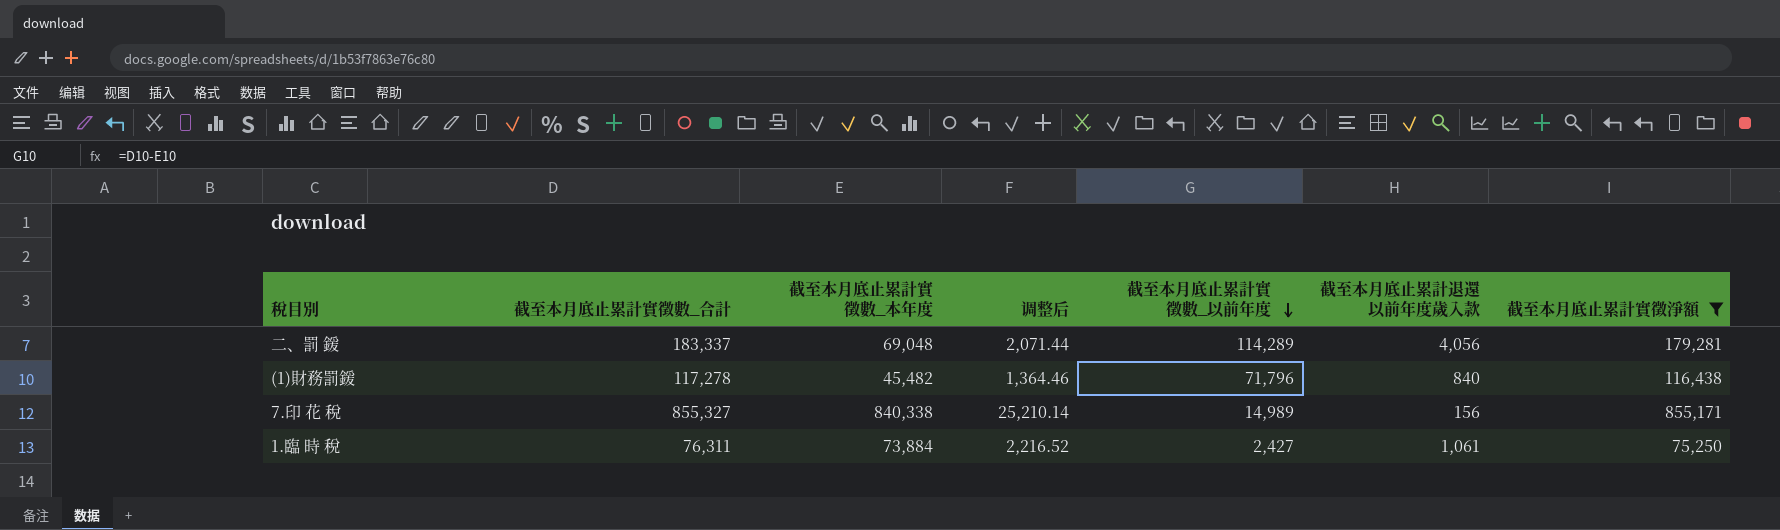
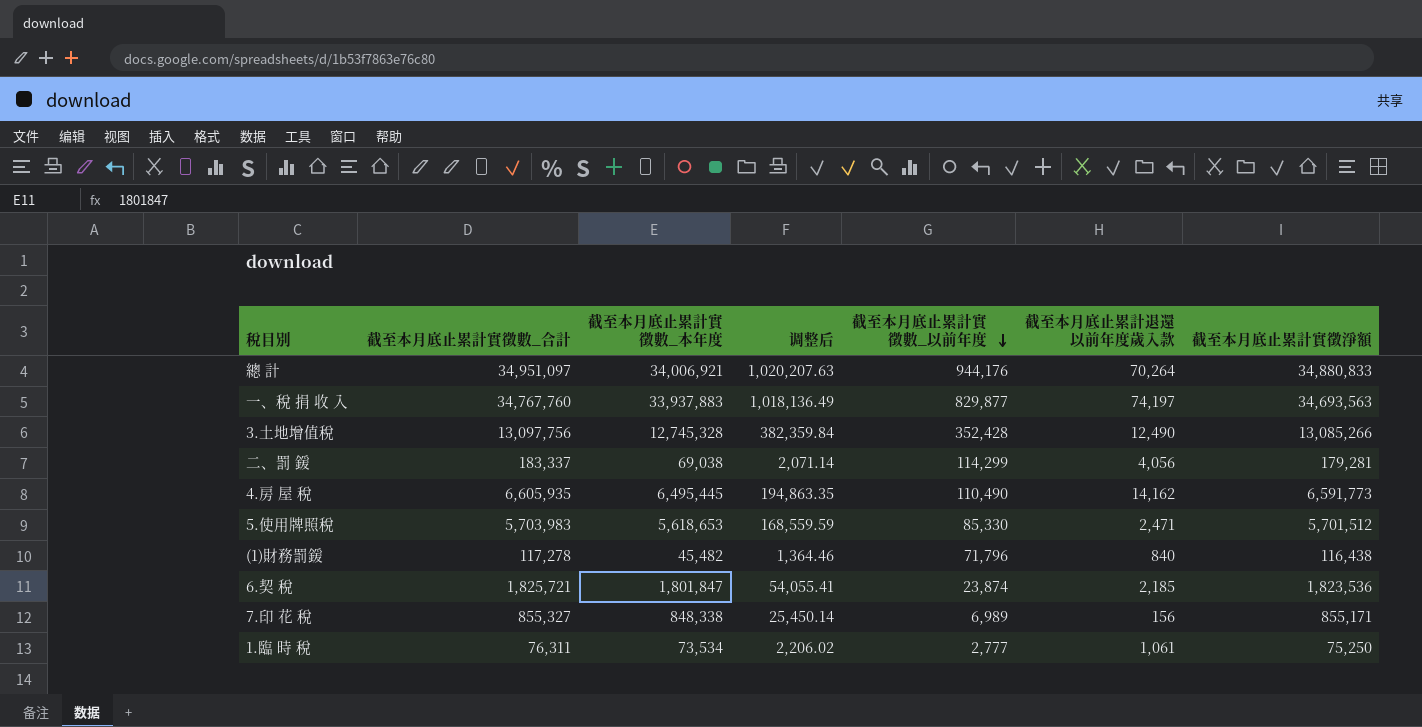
filter: 截至本月底止累計實徵淨額 <= 855,171 -> none
二、罰 鍰 | 截至本月底止累計實徵數_本年度: 69,048 -> 69,038
二、罰 鍰 | 调整后: 2,071.44 -> 2,071.14
二、罰 鍰 | 截至本月底止累計實徵數_以前年度: 114,289 -> 114,299
7.印 花 稅 | 截至本月底止累計實徵數_本年度: 840,338 -> 848,338
7.印 花 稅 | 调整后: 25,210.14 -> 25,450.14
7.印 花 稅 | 截至本月底止累計實徵數_以前年度: 14,989 -> 6,989
1.臨 時 稅 | 截至本月底止累計實徵數_本年度: 73,884 -> 73,534
1.臨 時 稅 | 调整后: 2,216.52 -> 2,206.02
1.臨 時 稅 | 截至本月底止累計實徵數_以前年度: 2,427 -> 2,777

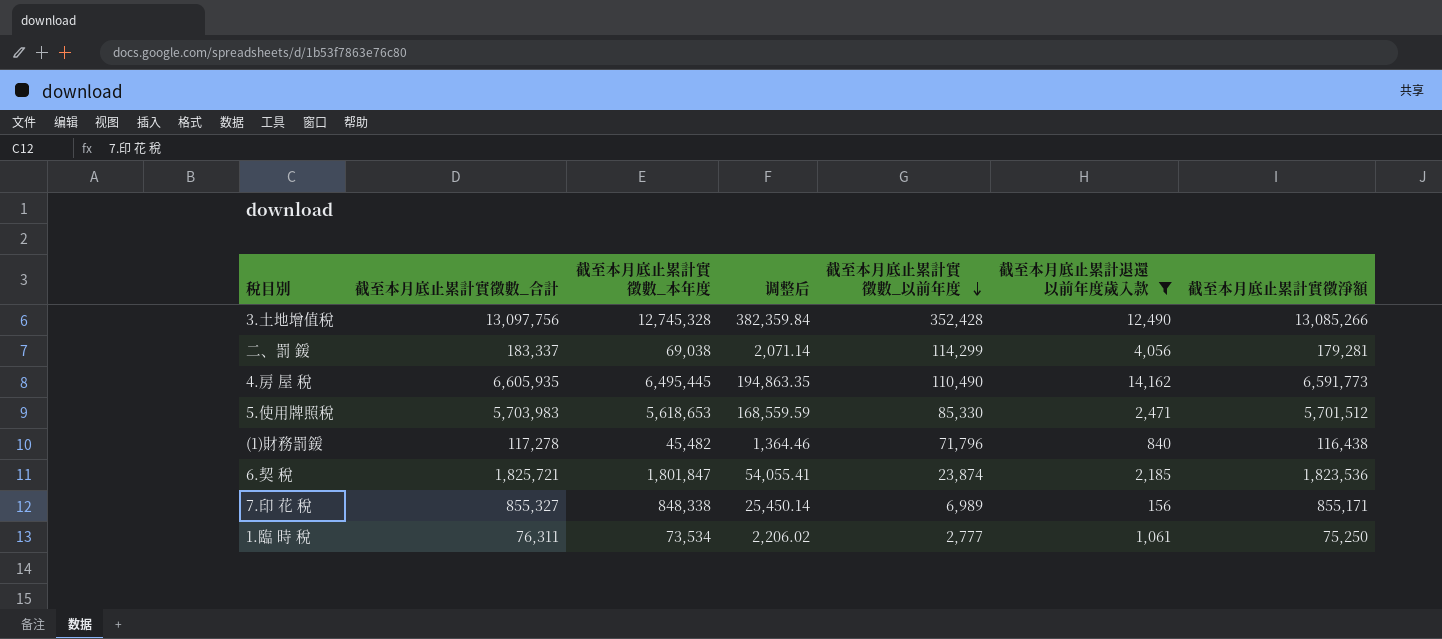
filter: none -> 截至本月底止累計退還以前年度歲入款 <= 14,162

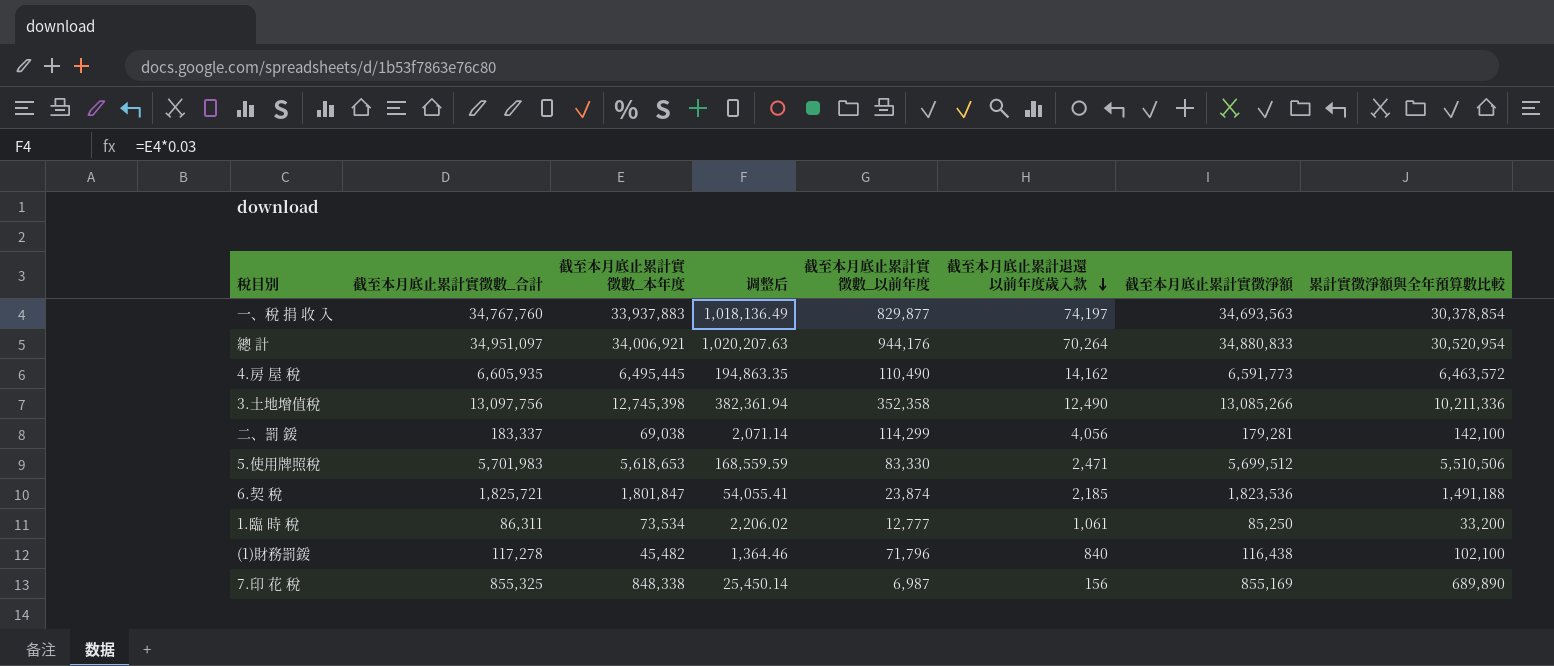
filter: 截至本月底止累計退還以前年度歲入款 <= 14,162 -> none
row order: 截至本月底止累計實徵數_以前年度 descending -> 截至本月底止累計退還以前年度歲入款 descending
column 累計實徵淨額與全年預算數比較 | position: none -> 8
3.土地增值稅 | 截至本月底止累計實徵數_本年度: 12,745,328 -> 12,745,398
3.土地增值稅 | 调整后: 382,359.84 -> 382,361.94
3.土地增值稅 | 截至本月底止累計實徵數_以前年度: 352,428 -> 352,358
5.使用牌照稅 | 截至本月底止累計實徵數_合計: 5,703,983 -> 5,701,983
5.使用牌照稅 | 截至本月底止累計實徵數_以前年度: 85,330 -> 83,330
5.使用牌照稅 | 截至本月底止累計實徵淨額: 5,701,512 -> 5,699,512
1.臨 時 稅 | 截至本月底止累計實徵數_合計: 76,311 -> 86,311
1.臨 時 稅 | 截至本月底止累計實徵數_以前年度: 2,777 -> 12,777
1.臨 時 稅 | 截至本月底止累計實徵淨額: 75,250 -> 85,250
7.印 花 稅 | 截至本月底止累計實徵數_合計: 855,327 -> 855,325
7.印 花 稅 | 截至本月底止累計實徵數_以前年度: 6,989 -> 6,987
7.印 花 稅 | 截至本月底止累計實徵淨額: 855,171 -> 855,169

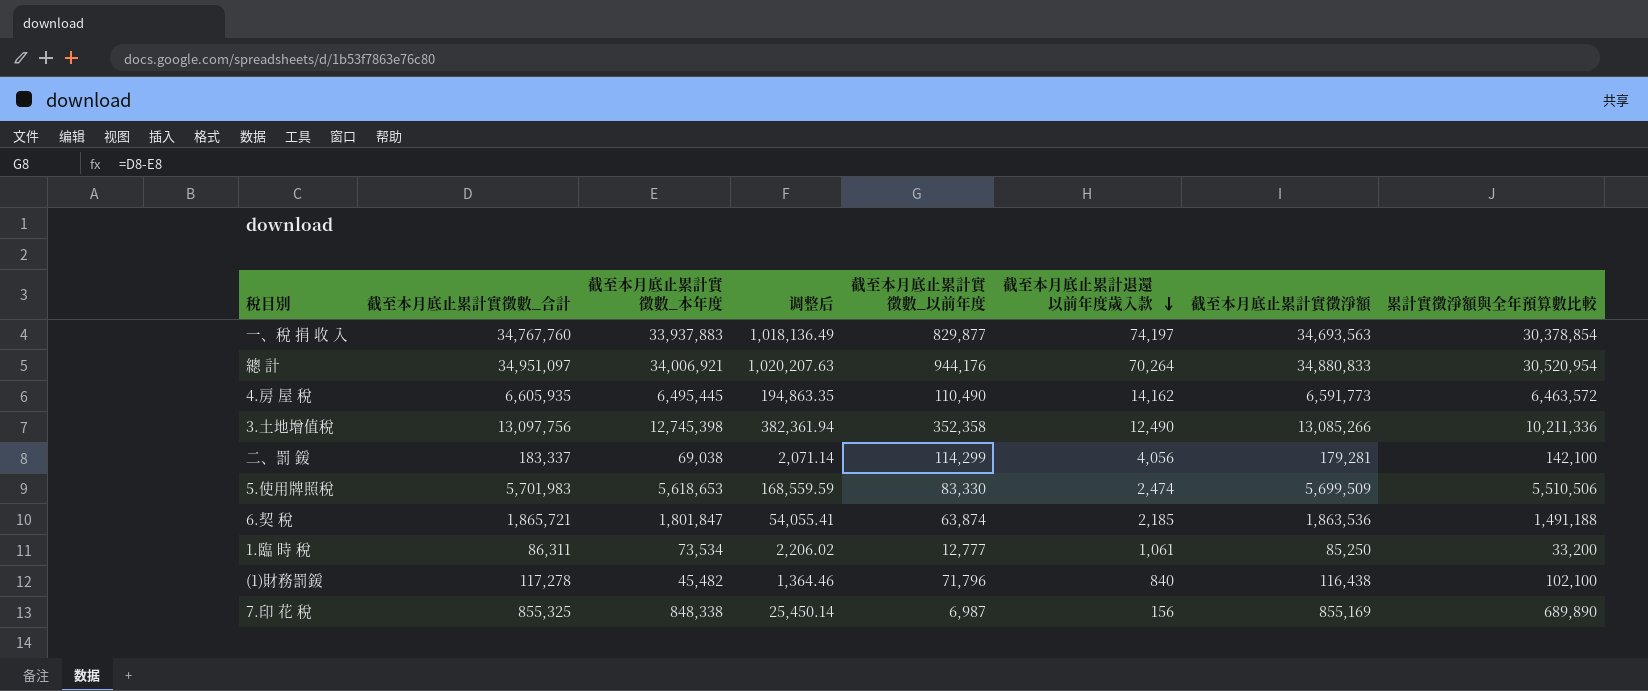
5.使用牌照稅 | 截至本月底止累計退還以前年度歲入款: 2,471 -> 2,474
5.使用牌照稅 | 截至本月底止累計實徵淨額: 5,699,512 -> 5,699,509
6.契 稅 | 截至本月底止累計實徵數_合計: 1,825,721 -> 1,865,721
6.契 稅 | 截至本月底止累計實徵數_以前年度: 23,874 -> 63,874
6.契 稅 | 截至本月底止累計實徵淨額: 1,823,536 -> 1,863,536

